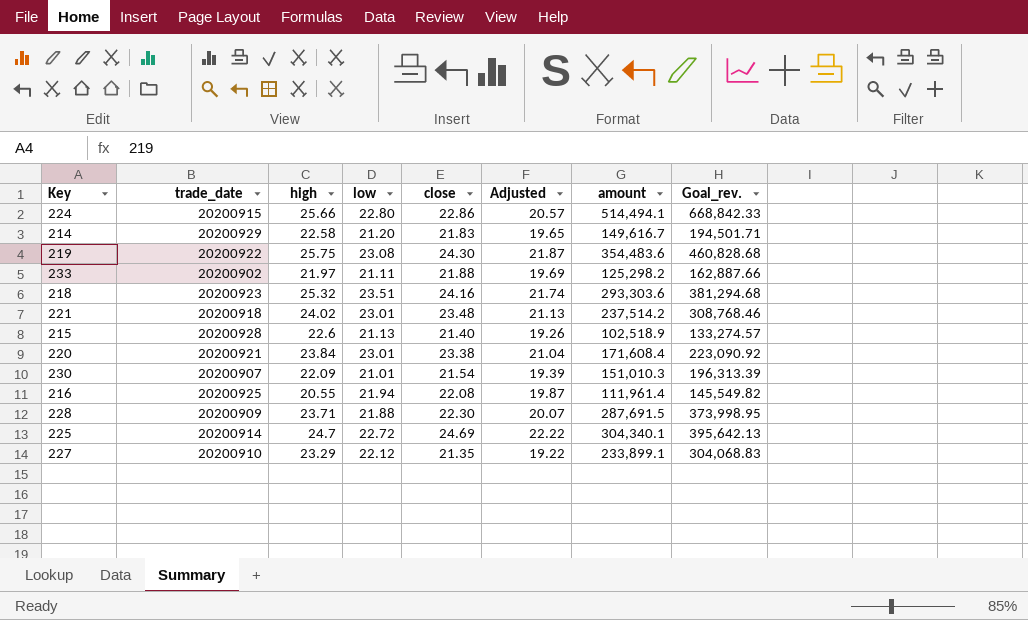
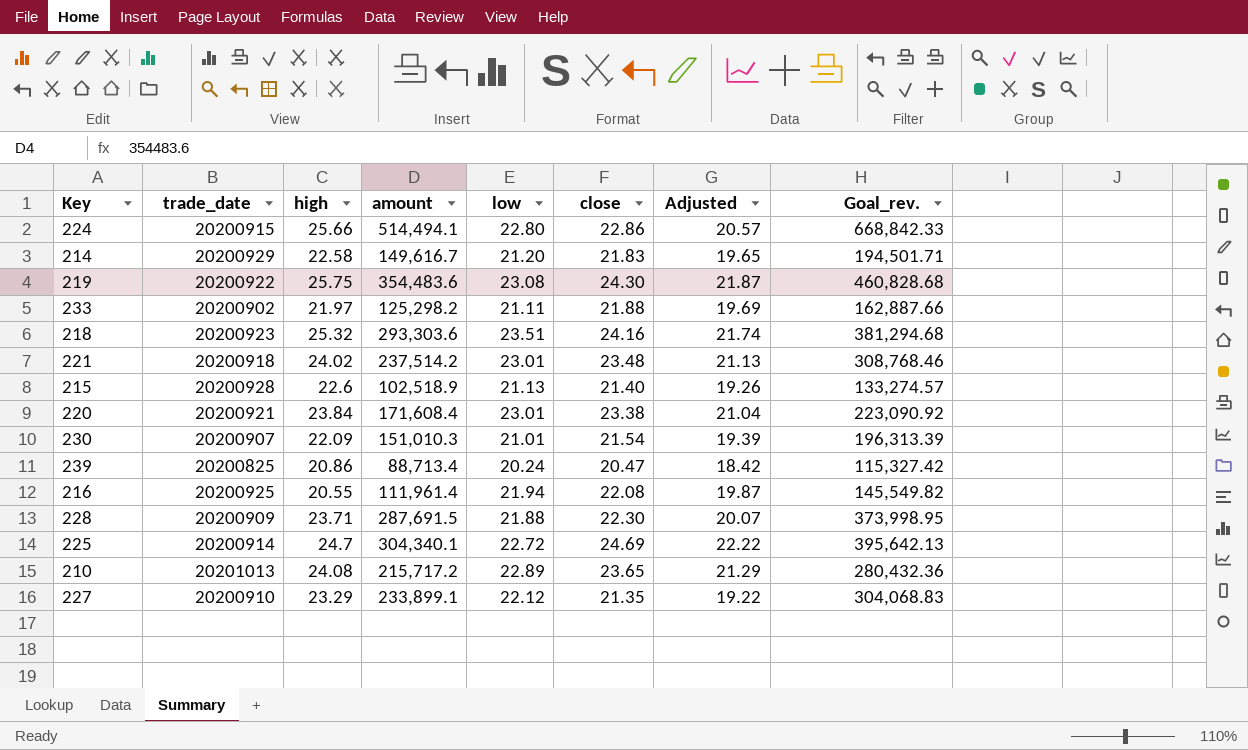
column amount | position: 7 -> 4
row 239: none -> 20200825 | 20.86 | 88,713.4 | 20.24 | 20.47 | 18.42 | 115,327.42
row 210: none -> 20201013 | 24.08 | 215,717.2 | 22.89 | 23.65 | 21.29 | 280,432.36

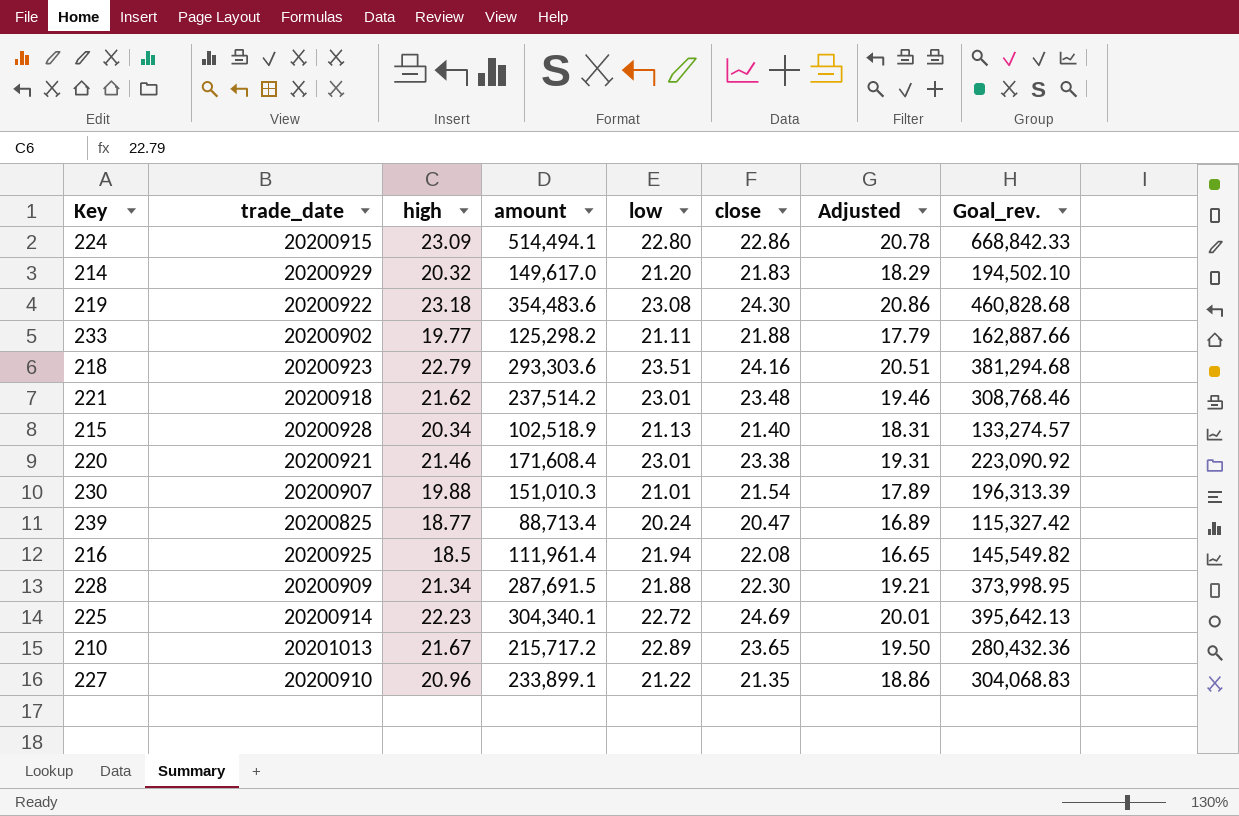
column Adjusted | formula: [close] * 0.9 -> [high] * 0.9
224 | high: 25.66 -> 23.09
214 | high: 22.58 -> 20.32
214 | amount: 149,616.7 -> 149,617.0
214 | Goal_rev.: 194,501.71 -> 194,502.10
219 | high: 25.75 -> 23.18
233 | high: 21.97 -> 19.77
218 | high: 25.32 -> 22.79
221 | high: 24.02 -> 21.62
215 | high: 22.6 -> 20.34
220 | high: 23.84 -> 21.46
230 | high: 22.09 -> 19.88
239 | high: 20.86 -> 18.77
216 | high: 20.55 -> 18.5
228 | high: 23.71 -> 21.34
225 | high: 24.7 -> 22.23
210 | high: 24.08 -> 21.67
227 | high: 23.29 -> 20.96
227 | low: 22.12 -> 21.22

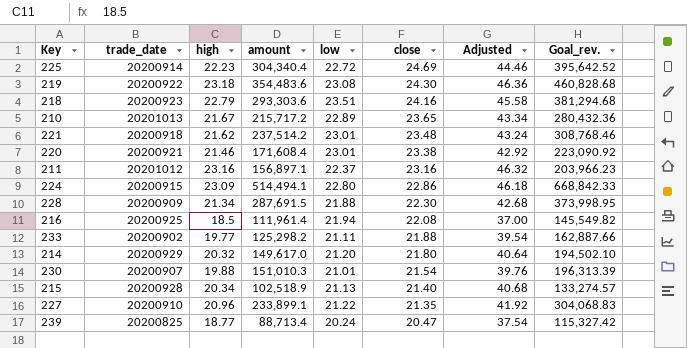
row order: none -> close descending
column Adjusted | formula: [high] * 0.9 -> [high] * 2
225 | amount: 304,340.1 -> 304,340.4
225 | Goal_rev.: 395,642.13 -> 395,642.52
row 211: none -> 20201012 | 23.16 | 156,897.1 | 22.37 | 23.16 | 46.32 | 203,966.23
214 | close: 21.83 -> 21.80

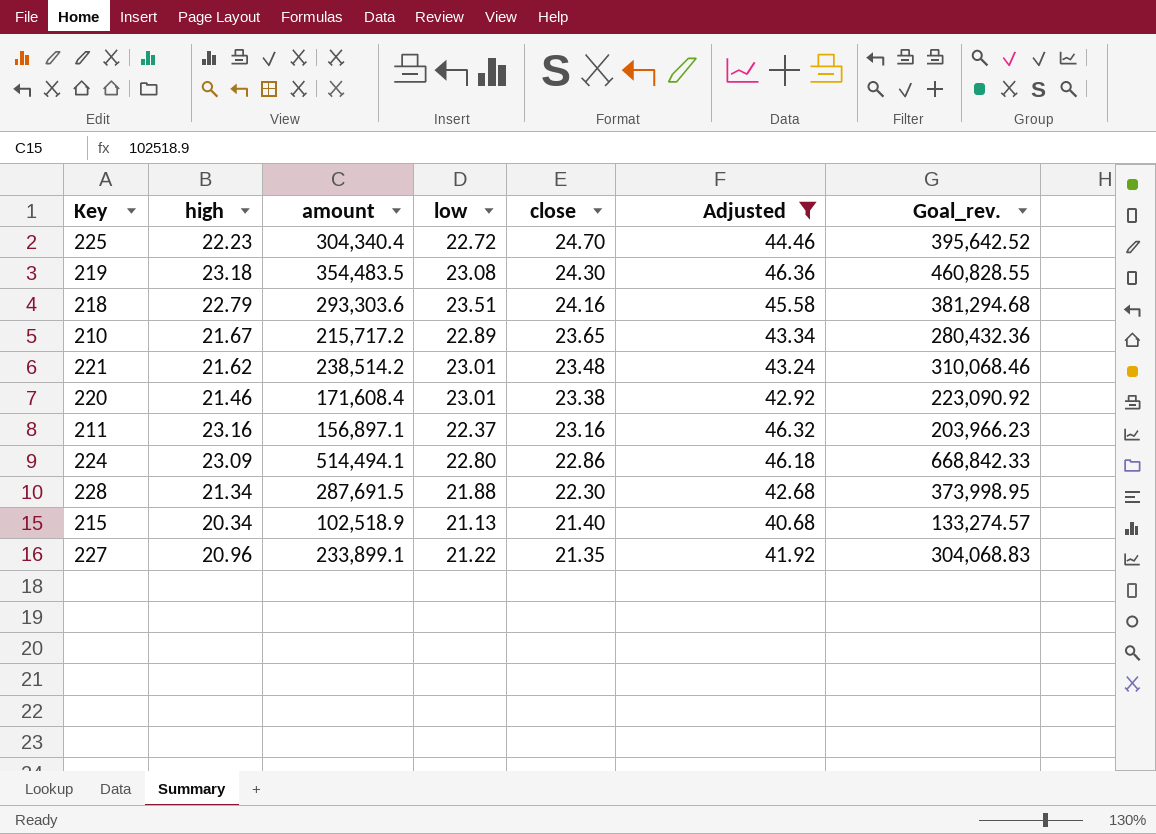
filter: none -> Adjusted >= 40.68
column trade_date | position: 2 -> none
225 | close: 24.69 -> 24.70
219 | amount: 354,483.6 -> 354,483.5
219 | Goal_rev.: 460,828.68 -> 460,828.55
221 | amount: 237,514.2 -> 238,514.2
221 | Goal_rev.: 308,768.46 -> 310,068.46

